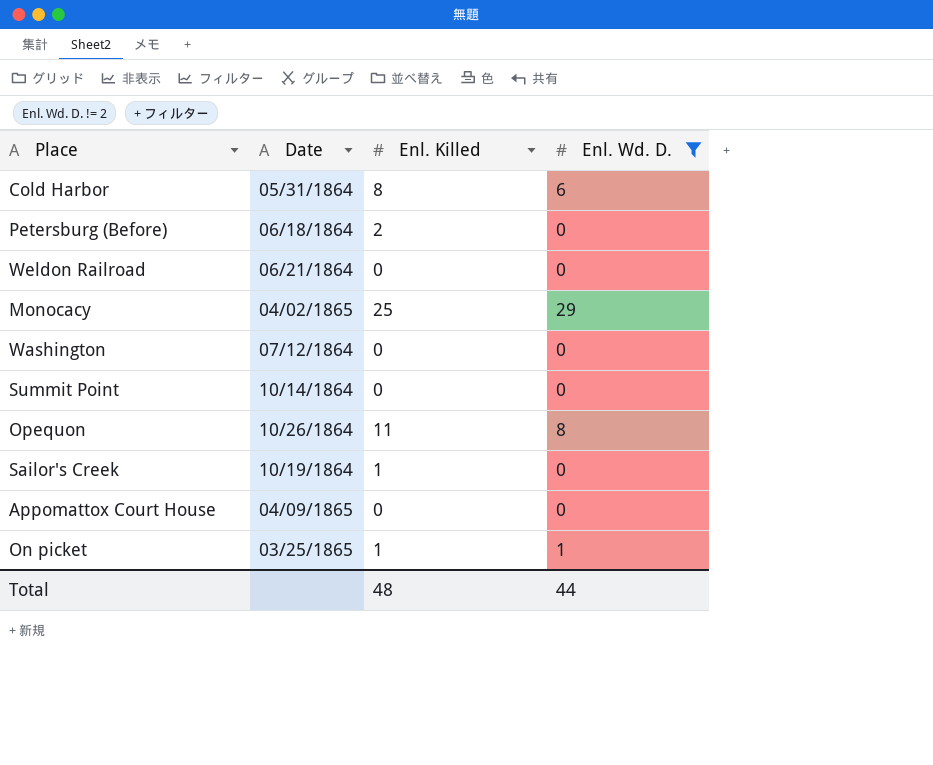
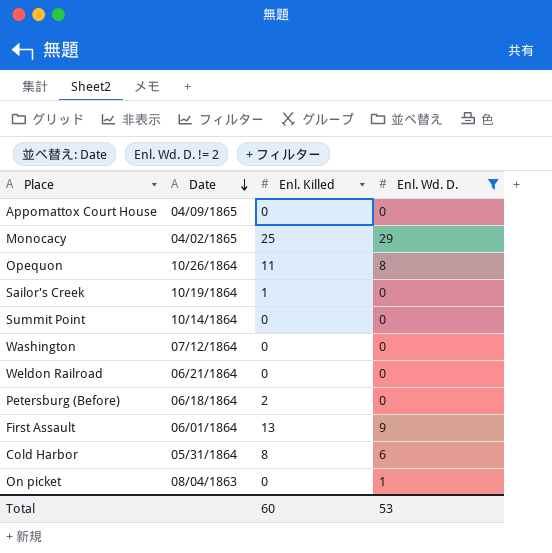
row order: none -> Date descending
row First Assault: none -> 06/01/1864 | 13 | 9
On picket | Date: 03/25/1865 -> 08/04/1863
On picket | Enl. Killed: 1 -> 0
Total | Enl. Killed: 48 -> 60
Total | Enl. Wd. D.: 44 -> 53

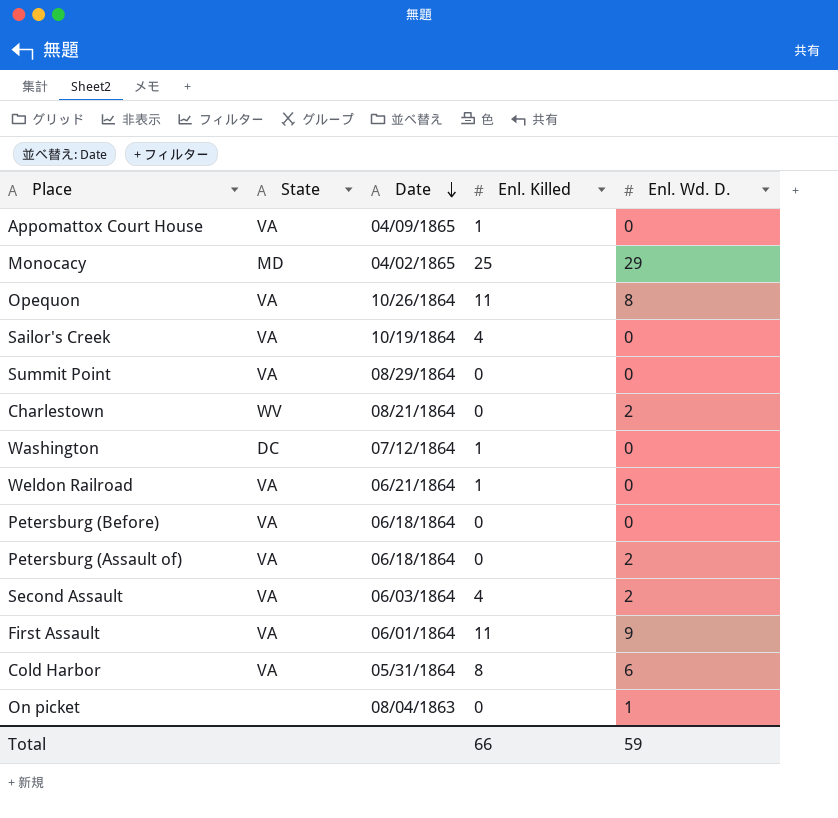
filter: Enl. Wd. D. != 2 -> none
column State | position: none -> 2
Appomattox Court House | Enl. Killed: 0 -> 1
Sailor's Creek | Enl. Killed: 1 -> 4
Summit Point | Date: 10/14/1864 -> 08/29/1864
Washington | Enl. Killed: 0 -> 1
Weldon Railroad | Enl. Killed: 0 -> 1
Petersburg (Before) | Enl. Killed: 2 -> 0
First Assault | Enl. Killed: 13 -> 11
Total | Enl. Killed: 60 -> 66
Total | Enl. Wd. D.: 53 -> 59

